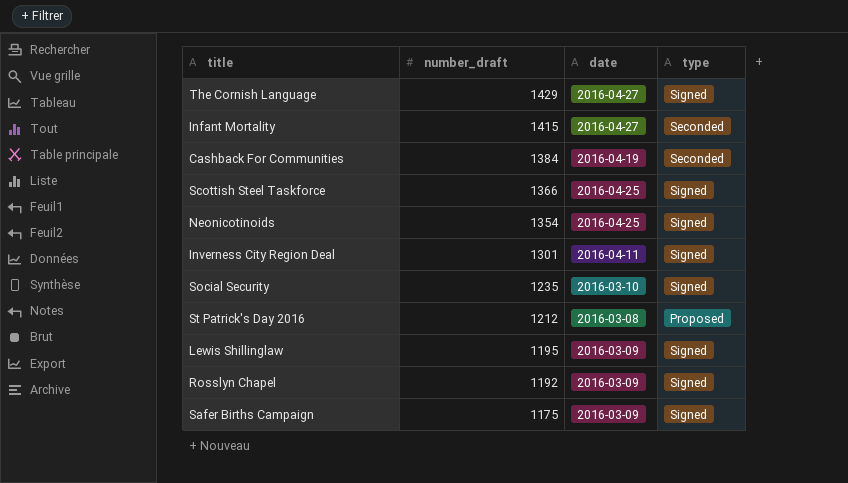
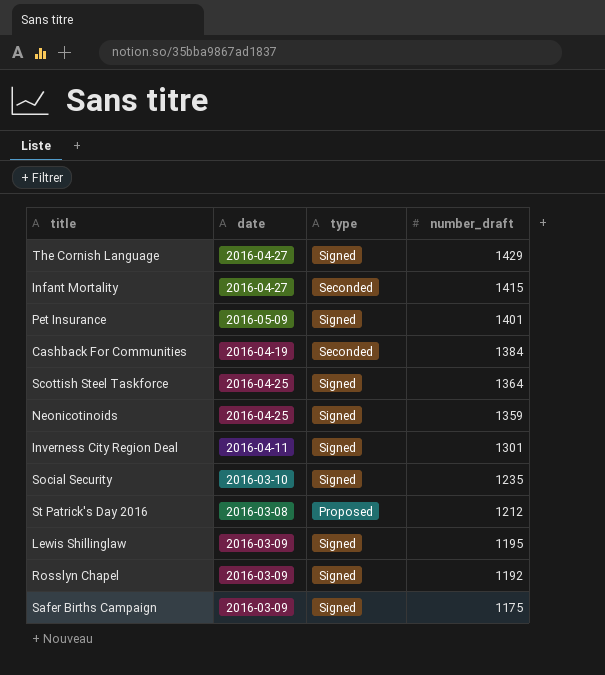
column number_draft | position: 2 -> 4
row Pet Insurance: none -> 2016-05-09 | Signed | 1401
Scottish Steel Taskforce | number_draft: 1366 -> 1364
Neonicotinoids | number_draft: 1354 -> 1359

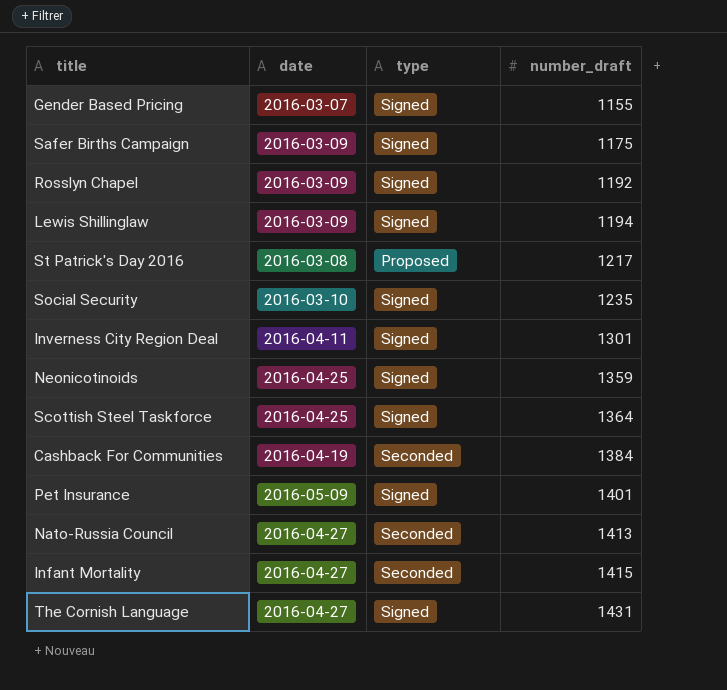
row order: number_draft descending -> number_draft ascending
row Gender Based Pricing: none -> 2016-03-07 | Signed | 1155
Lewis Shillinglaw | number_draft: 1195 -> 1194
St Patrick's Day 2016 | number_draft: 1212 -> 1217
row Nato-Russia Council: none -> 2016-04-27 | Seconded | 1413
The Cornish Language | number_draft: 1429 -> 1431

